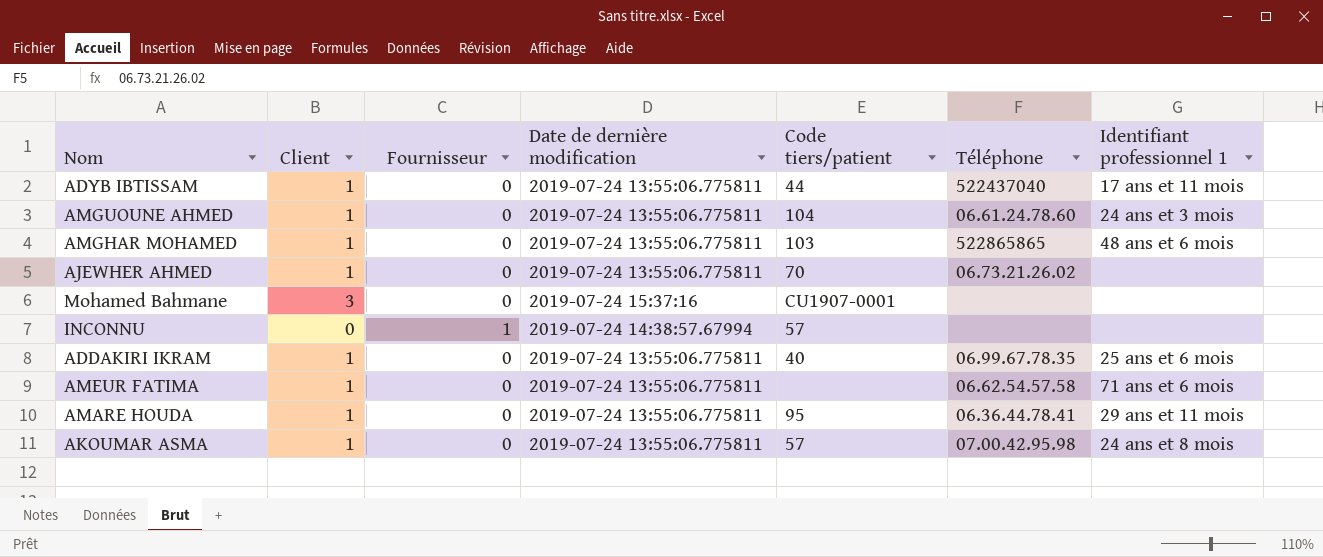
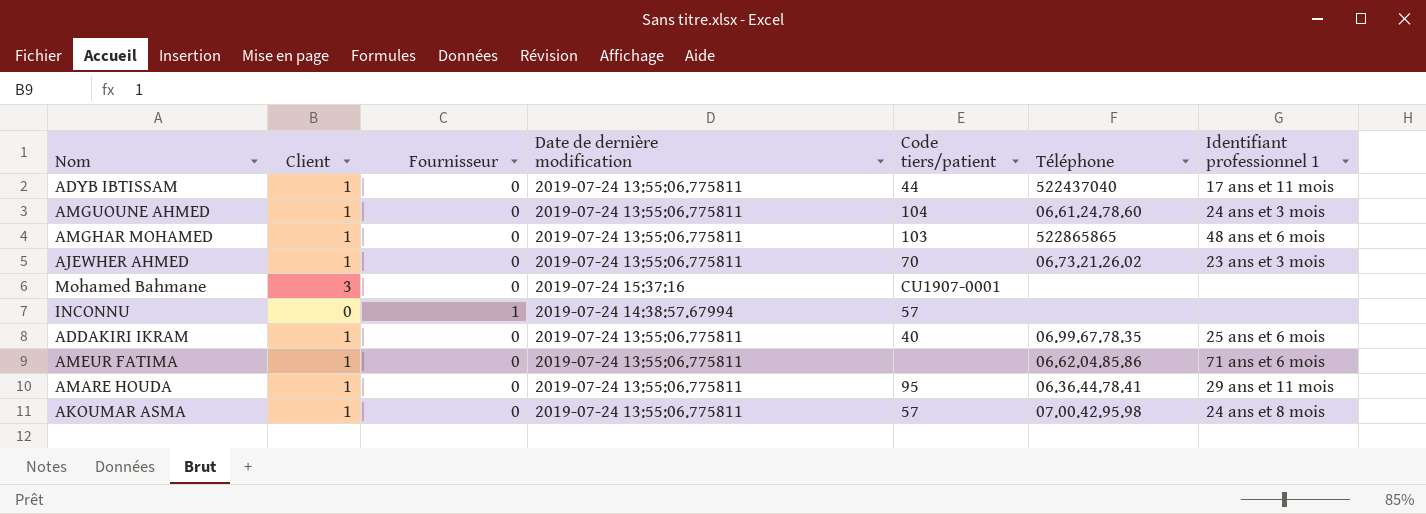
AJEWHER AHMED | Identifiant professionnel 1: none -> 23 ans et 3 mois
AMEUR FATIMA | Téléphone: 06.62.54.57.58 -> 06.62.04.85.86

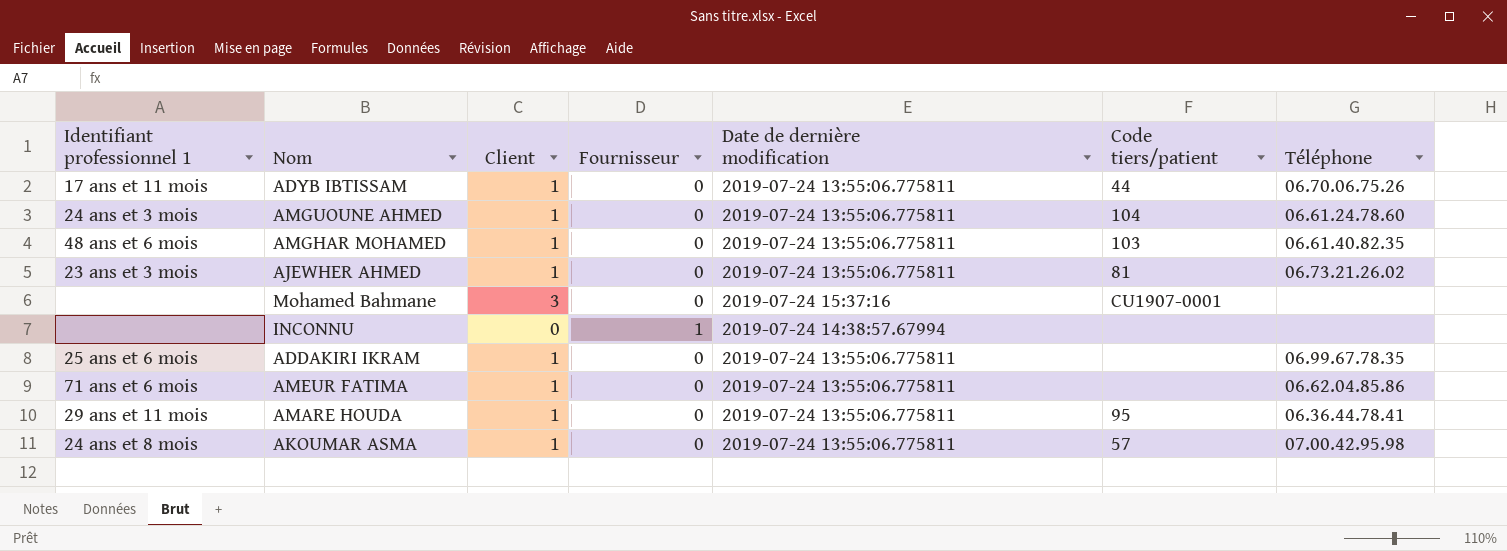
column Identifiant professionnel 1 | position: 7 -> 1
ADYB IBTISSAM | Téléphone: 522437040 -> 06.70.06.75.26
AMGHAR MOHAMED | Téléphone: 522865865 -> 06.61.40.82.35
AJEWHER AHMED | Code tiers/patient: 70 -> 81
INCONNU | Code tiers/patient: 57 -> none
ADDAKIRI IKRAM | Code tiers/patient: 40 -> none

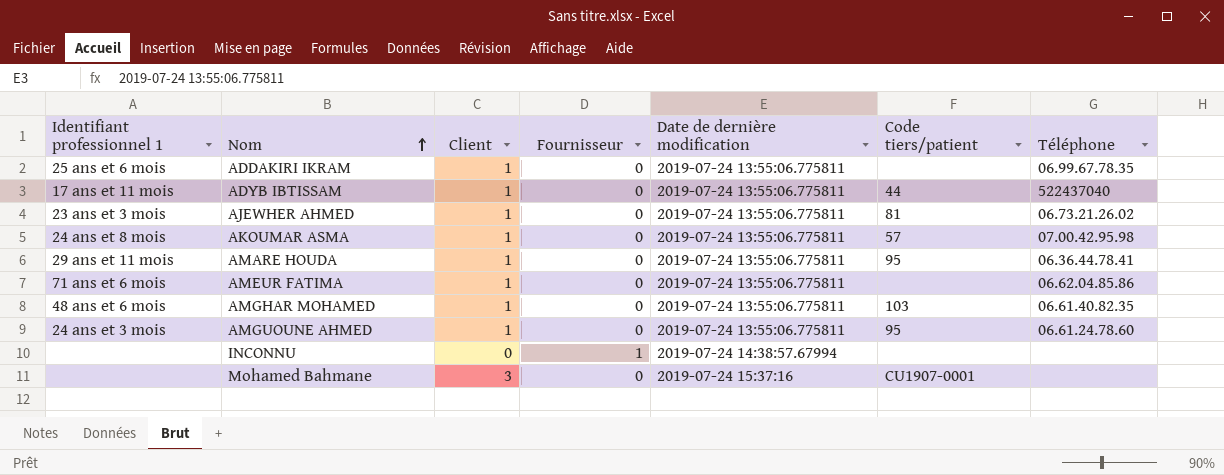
row order: none -> Nom ascending
ADYB IBTISSAM | Téléphone: 06.70.06.75.26 -> 522437040
AMGUOUNE AHMED | Code tiers/patient: 104 -> 95

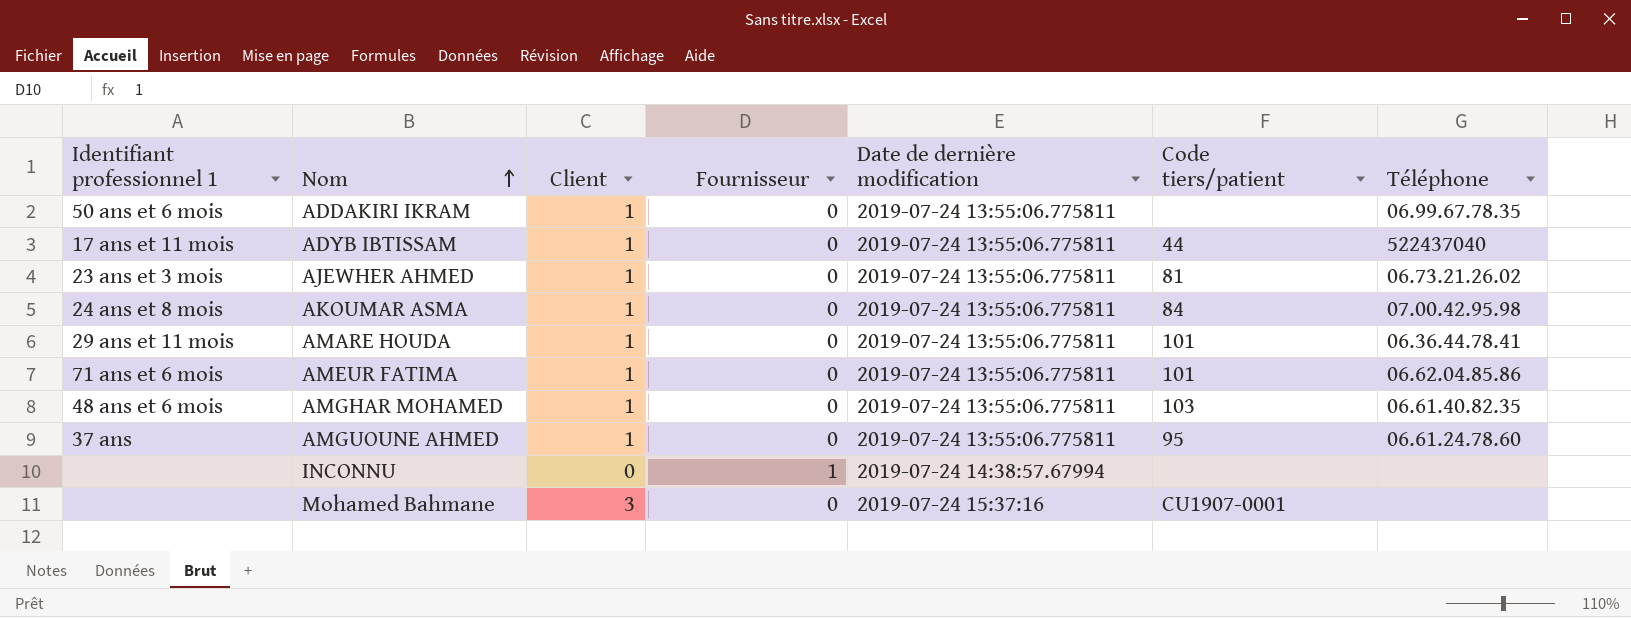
ADDAKIRI IKRAM | Identifiant professionnel 1: 25 ans et 6 mois -> 50 ans et 6 mois
AKOUMAR ASMA | Code tiers/patient: 57 -> 84
AMARE HOUDA | Code tiers/patient: 95 -> 101
AMEUR FATIMA | Code tiers/patient: none -> 101
AMGUOUNE AHMED | Identifiant professionnel 1: 24 ans et 3 mois -> 37 ans

